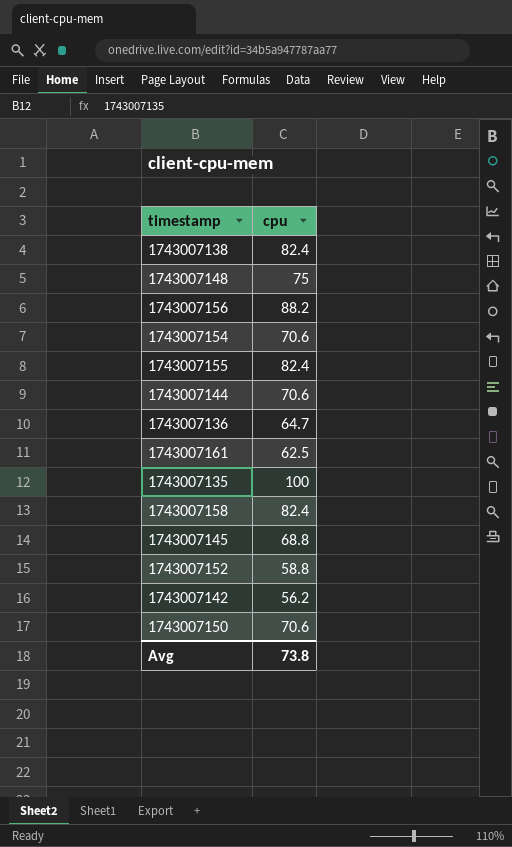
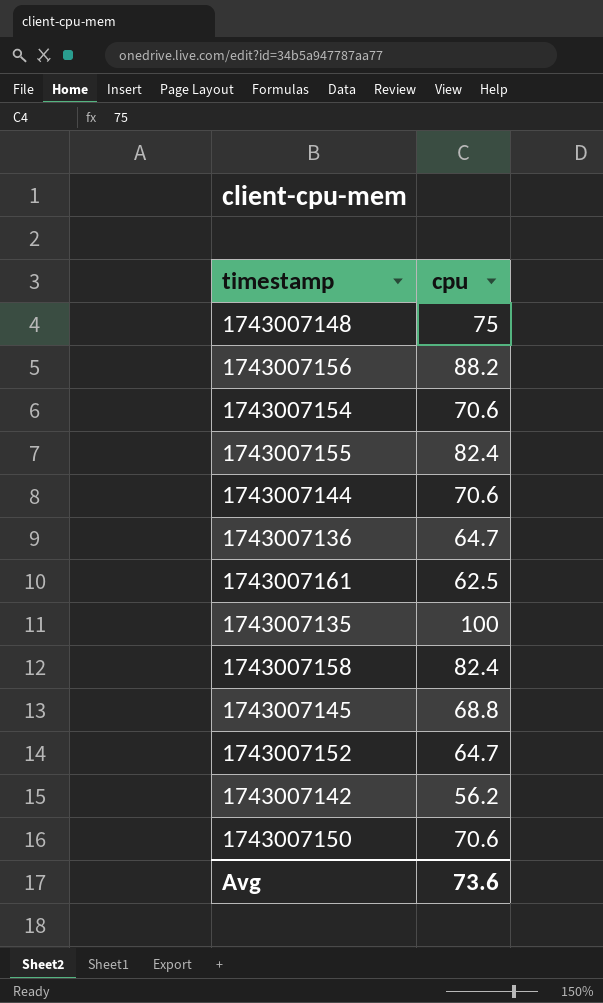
row 1743007138: 82.4 -> none
1743007152 | cpu: 58.8 -> 64.7
Avg | cpu: 73.8 -> 73.6

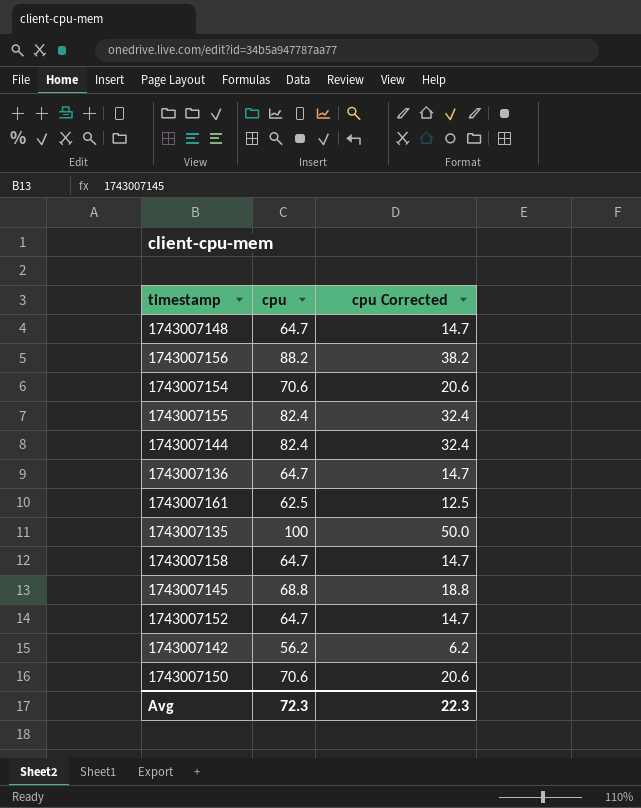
column cpu Corrected | formula: none -> [cpu] - 50
1743007148 | cpu: 75 -> 64.7
1743007144 | cpu: 70.6 -> 82.4
1743007158 | cpu: 82.4 -> 64.7
Avg | cpu: 73.6 -> 72.3

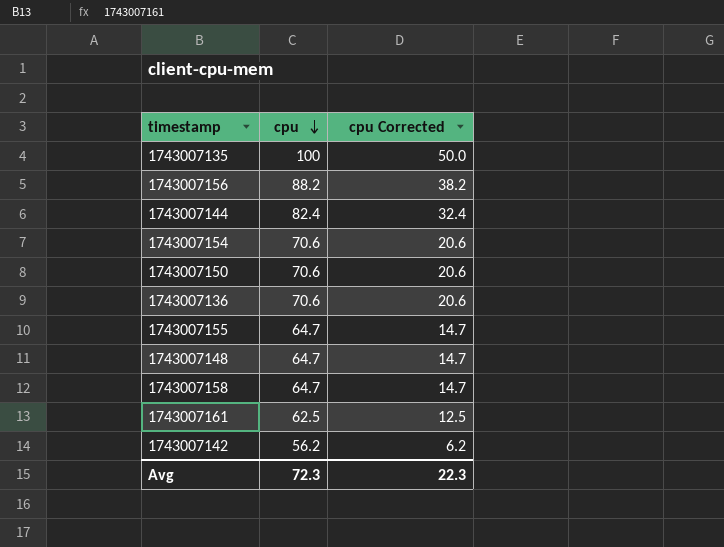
row order: none -> cpu descending
row 1743007145: 68.8 | 18.8 -> none
row 1743007152: 64.7 | 14.7 -> none
1743007136 | cpu: 64.7 -> 70.6
1743007136 | cpu Corrected: 14.7 -> 20.6
1743007155 | cpu: 82.4 -> 64.7
1743007155 | cpu Corrected: 32.4 -> 14.7

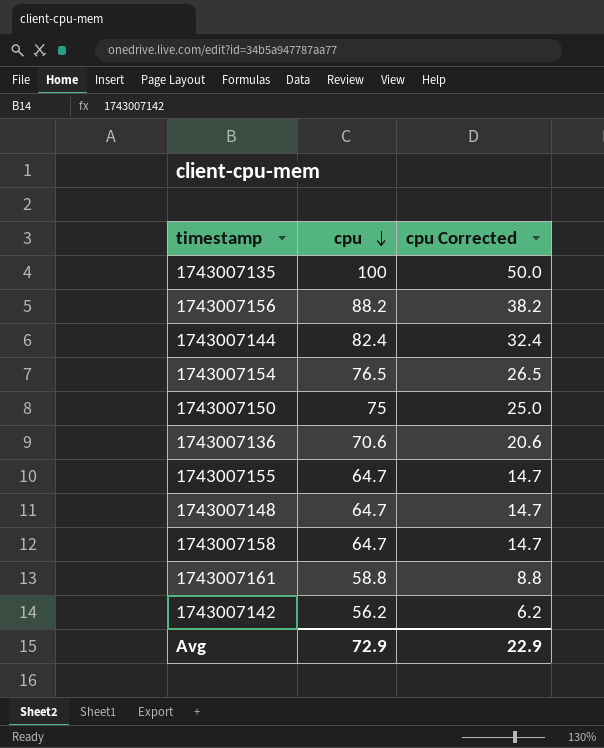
1743007154 | cpu: 70.6 -> 76.5
1743007154 | cpu Corrected: 20.6 -> 26.5
1743007150 | cpu: 70.6 -> 75
1743007150 | cpu Corrected: 20.6 -> 25.0
1743007161 | cpu: 62.5 -> 58.8
1743007161 | cpu Corrected: 12.5 -> 8.8
Avg | cpu: 72.3 -> 72.9
Avg | cpu Corrected: 22.3 -> 22.9

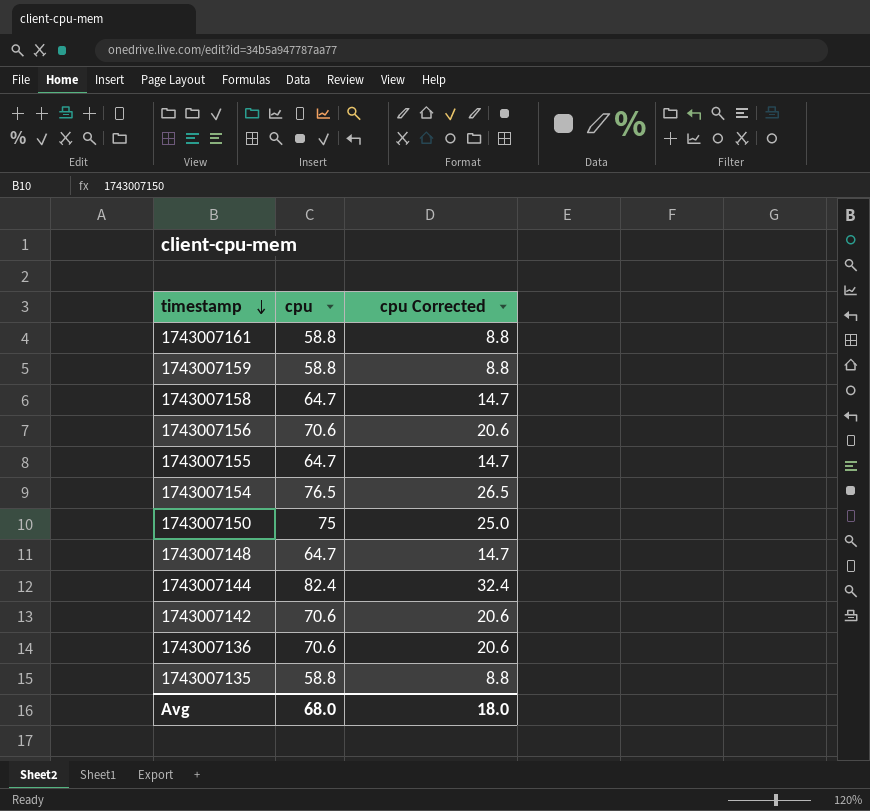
row order: cpu descending -> timestamp descending
row 1743007159: none -> 58.8 | 8.8
1743007156 | cpu: 88.2 -> 70.6
1743007156 | cpu Corrected: 38.2 -> 20.6
1743007142 | cpu: 56.2 -> 70.6
1743007142 | cpu Corrected: 6.2 -> 20.6
1743007135 | cpu: 100 -> 58.8
1743007135 | cpu Corrected: 50.0 -> 8.8
Avg | cpu: 72.9 -> 68.0
Avg | cpu Corrected: 22.9 -> 18.0

